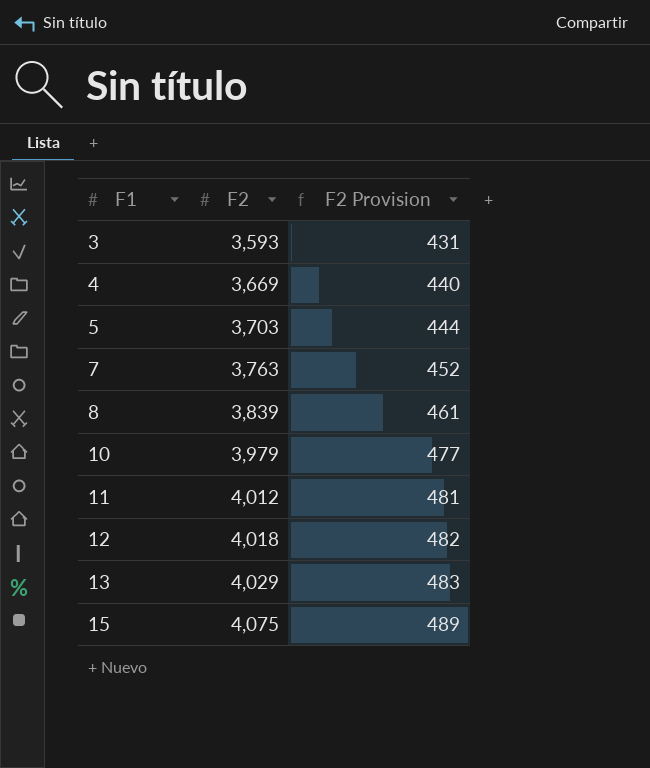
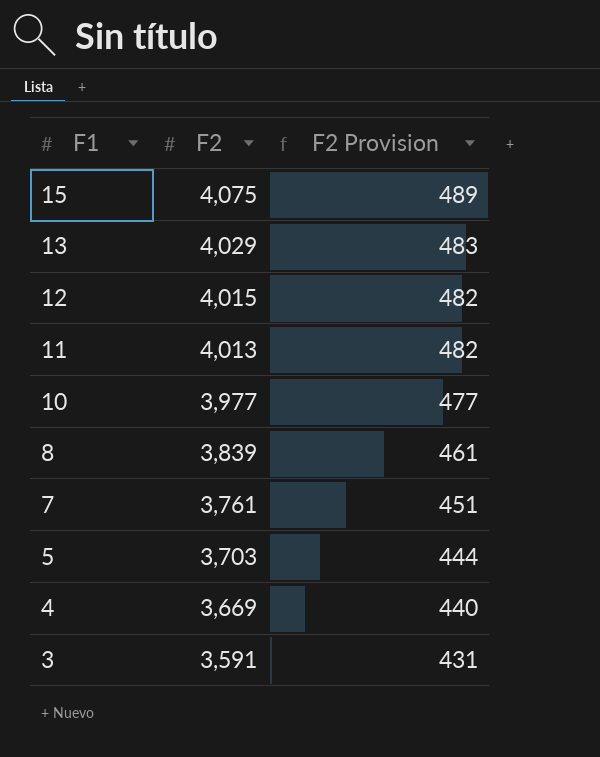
row order: F1 ascending -> F1 descending
12 | F2: 4,018 -> 4,015
11 | F2: 4,012 -> 4,013
11 | F2 Provision: 481 -> 482
10 | F2: 3,979 -> 3,977
7 | F2: 3,763 -> 3,761
7 | F2 Provision: 452 -> 451
3 | F2: 3,593 -> 3,591

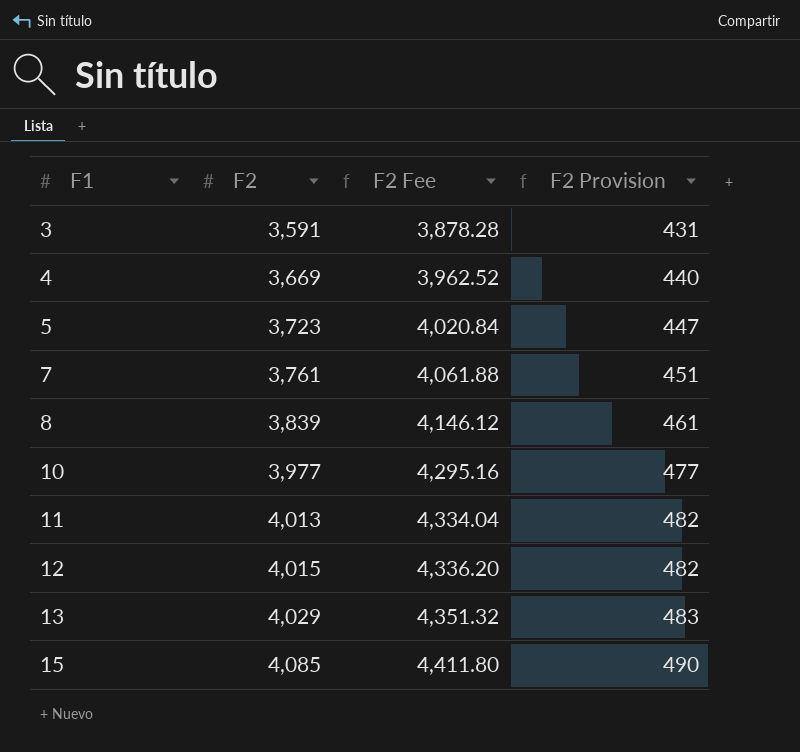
row order: F1 descending -> F1 ascending
column F2 Fee | formula: none -> [F2] * 1.08
5 | F2: 3,703 -> 3,723
5 | F2 Provision: 444 -> 447
15 | F2: 4,075 -> 4,085
15 | F2 Provision: 489 -> 490

